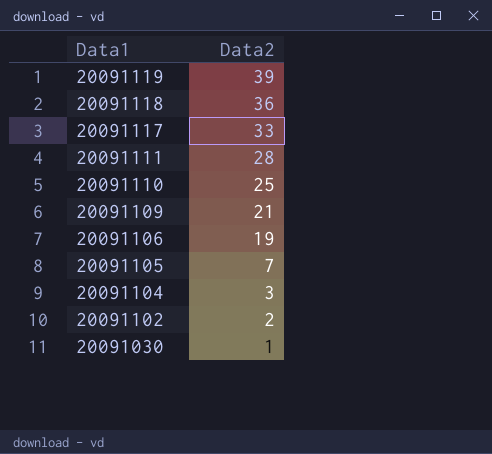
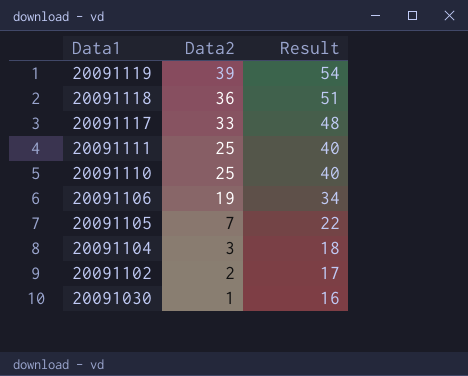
column Result | formula: none -> [Data2] + 15
row 20091109: 21 -> none
20091111 | Data2: 28 -> 25

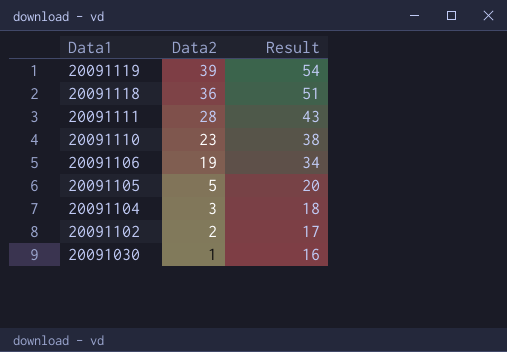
row 20091117: 33 | 48 -> none
20091111 | Data2: 25 -> 28
20091111 | Result: 40 -> 43
20091110 | Data2: 25 -> 23
20091110 | Result: 40 -> 38
20091105 | Data2: 7 -> 5
20091105 | Result: 22 -> 20

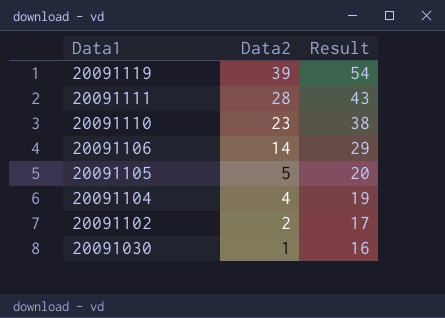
row 20091118: 36 | 51 -> none
20091106 | Data2: 19 -> 14
20091106 | Result: 34 -> 29
20091104 | Data2: 3 -> 4
20091104 | Result: 18 -> 19

